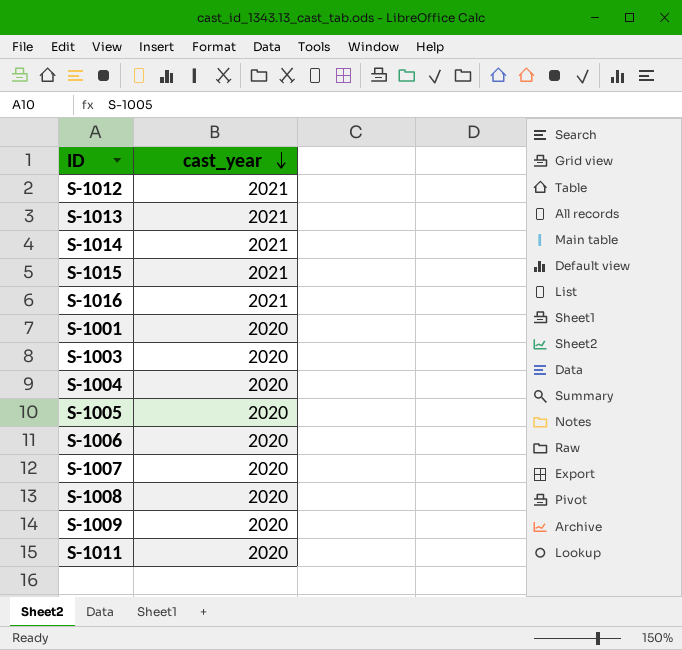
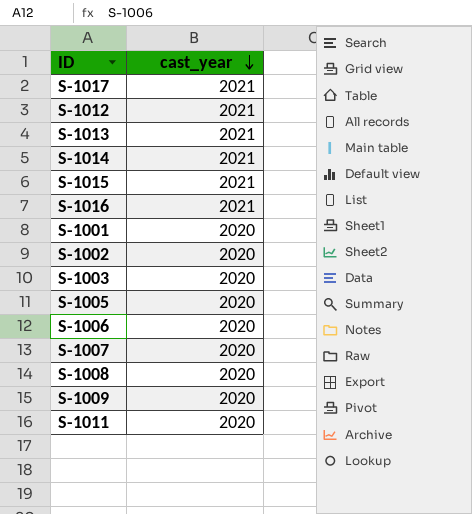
row S-1004: 2020 -> none
row S-1017: none -> 2021
row S-1002: none -> 2020

